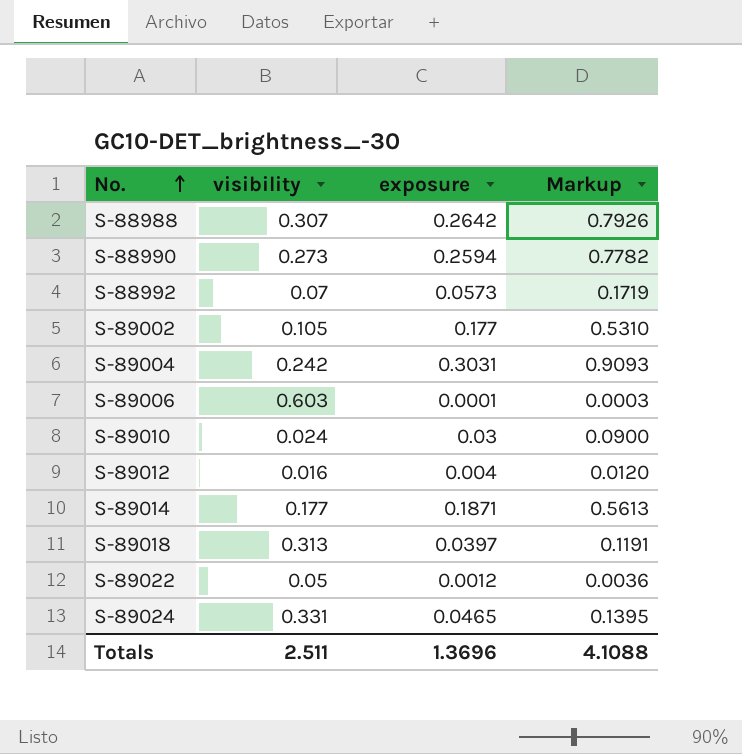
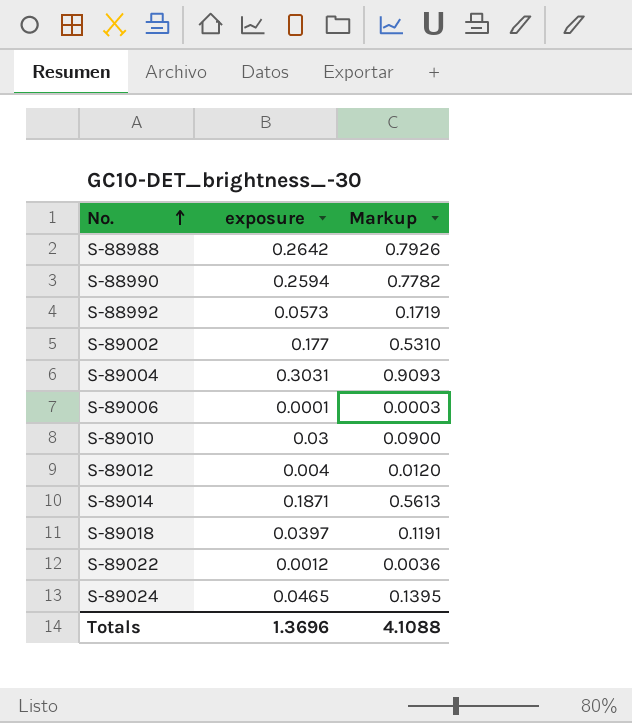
column visibility | position: 2 -> none

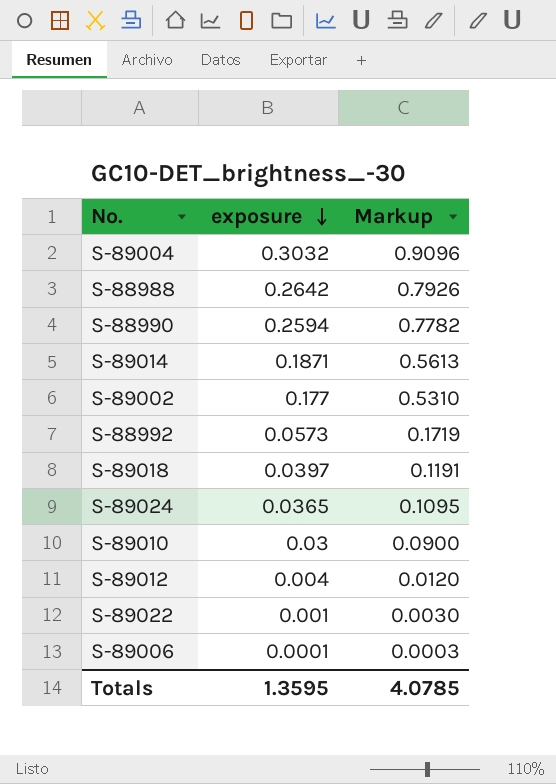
row order: No. ascending -> exposure descending
S-89004 | exposure: 0.3031 -> 0.3032
S-89004 | Markup: 0.9093 -> 0.9096
S-89024 | exposure: 0.0465 -> 0.0365
S-89024 | Markup: 0.1395 -> 0.1095
S-89022 | exposure: 0.0012 -> 0.001
S-89022 | Markup: 0.0036 -> 0.0030
Totals | exposure: 1.3696 -> 1.3595
Totals | Markup: 4.1088 -> 4.0785

